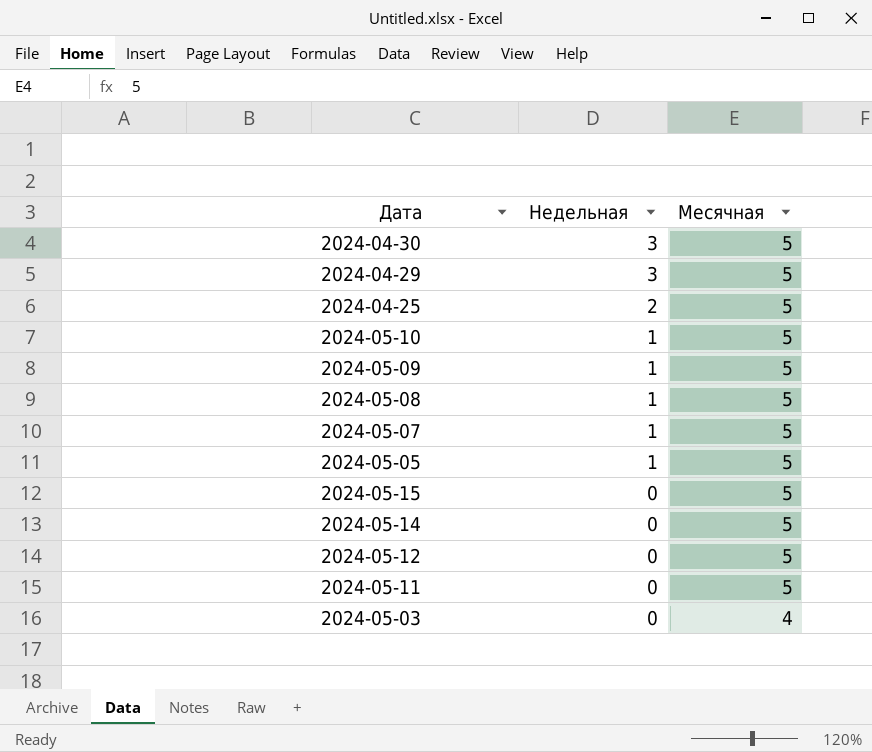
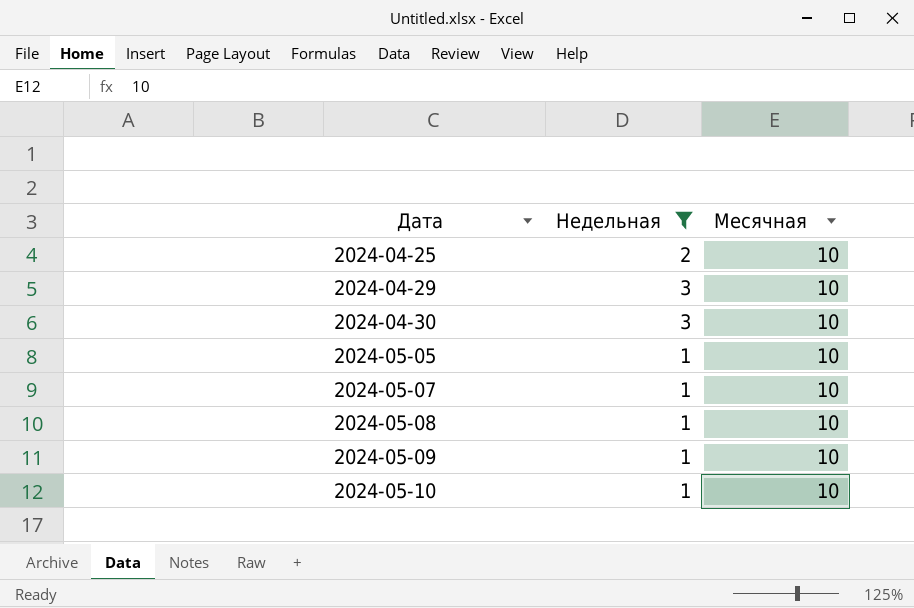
filter: none -> Недельная != 0
row order: Недельная descending -> Дата ascending
2024-04-25 | Месячная: 5 -> 10
2024-04-29 | Месячная: 5 -> 10
2024-04-30 | Месячная: 5 -> 10
2024-05-05 | Месячная: 5 -> 10
2024-05-07 | Месячная: 5 -> 10
2024-05-08 | Месячная: 5 -> 10
2024-05-09 | Месячная: 5 -> 10
2024-05-10 | Месячная: 5 -> 10

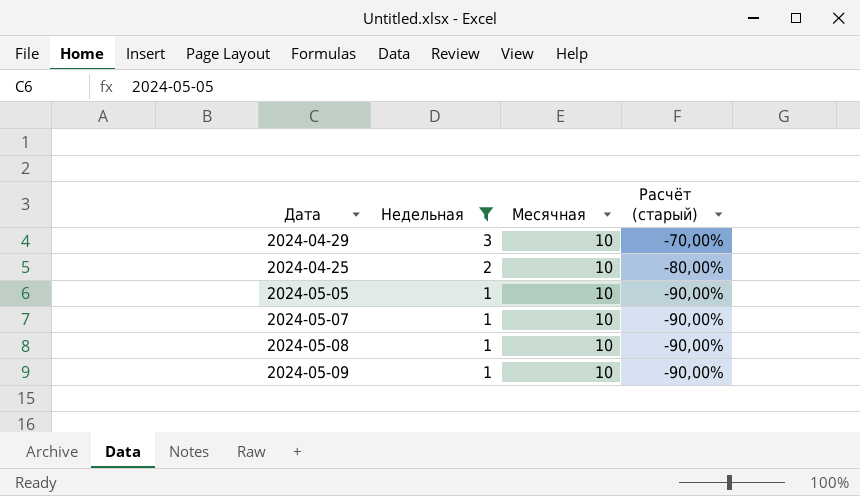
row order: Дата ascending -> Недельная descending
column Расчёт (старый) | formula: none -> ([Недельная] - [Месячная]) / [Месячная]
row 2024-04-30: 3 | 10 -> none
row 2024-05-10: 1 | 10 -> none

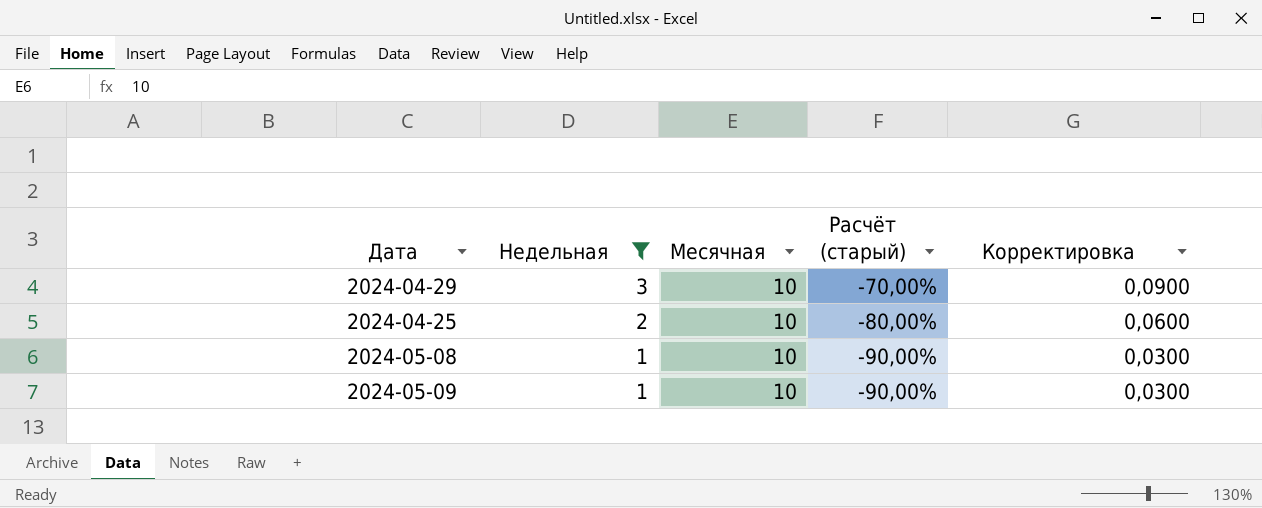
column Корректировка | formula: none -> [Недельная] * 0,03
row 2024-05-05: 1 | 10 | -90,00% -> none
row 2024-05-07: 1 | 10 | -90,00% -> none

